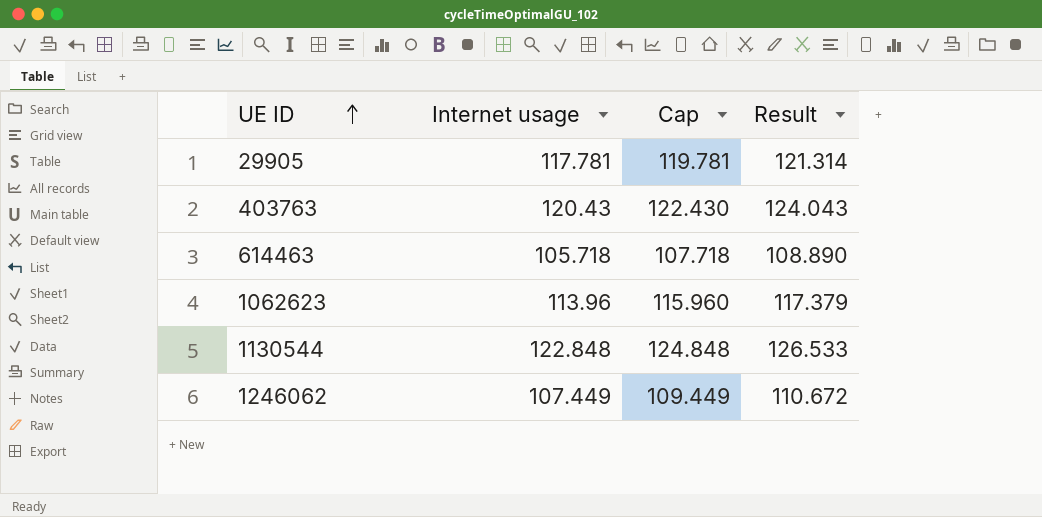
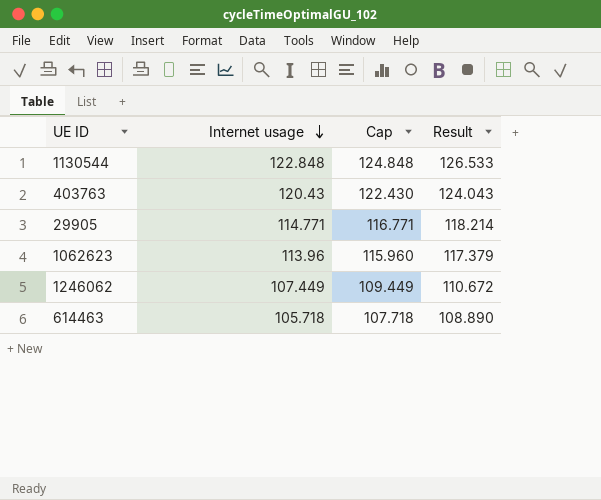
row order: UE ID ascending -> Internet usage descending
29905 | Internet usage: 117.781 -> 114.771
29905 | Cap: 119.781 -> 116.771
29905 | Result: 121.314 -> 118.214

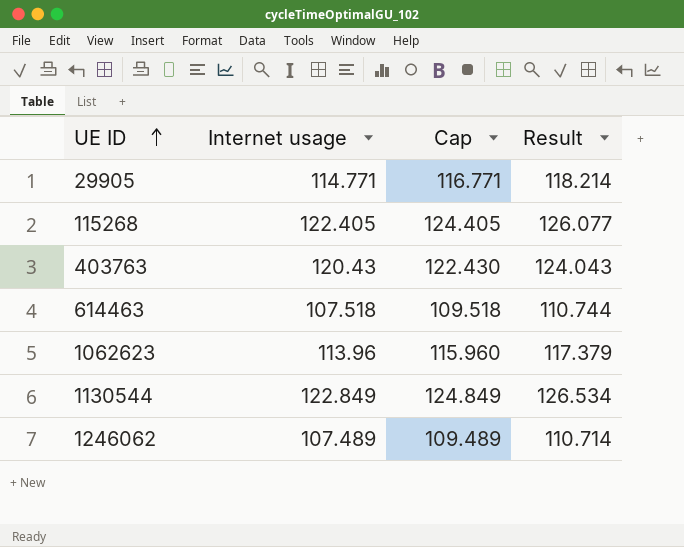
row order: Internet usage descending -> UE ID ascending
row 115268: none -> 122.405 | 124.405 | 126.077
614463 | Internet usage: 105.718 -> 107.518
614463 | Cap: 107.718 -> 109.518
614463 | Result: 108.890 -> 110.744
1130544 | Internet usage: 122.848 -> 122.849
1130544 | Cap: 124.848 -> 124.849
1130544 | Result: 126.533 -> 126.534
1246062 | Internet usage: 107.449 -> 107.489
1246062 | Cap: 109.449 -> 109.489
1246062 | Result: 110.672 -> 110.714

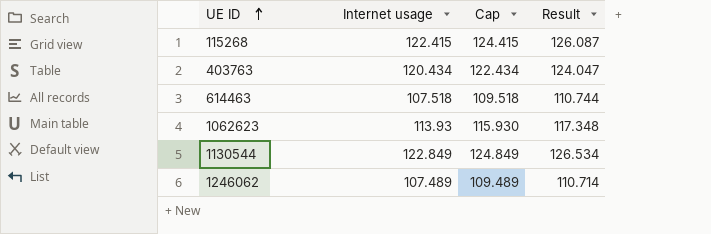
row 29905: 114.771 | 116.771 | 118.214 -> none
115268 | Internet usage: 122.405 -> 122.415
115268 | Cap: 124.405 -> 124.415
115268 | Result: 126.077 -> 126.087
403763 | Internet usage: 120.43 -> 120.434
403763 | Cap: 122.430 -> 122.434
403763 | Result: 124.043 -> 124.047
1062623 | Internet usage: 113.96 -> 113.93
1062623 | Cap: 115.960 -> 115.930
1062623 | Result: 117.379 -> 117.348

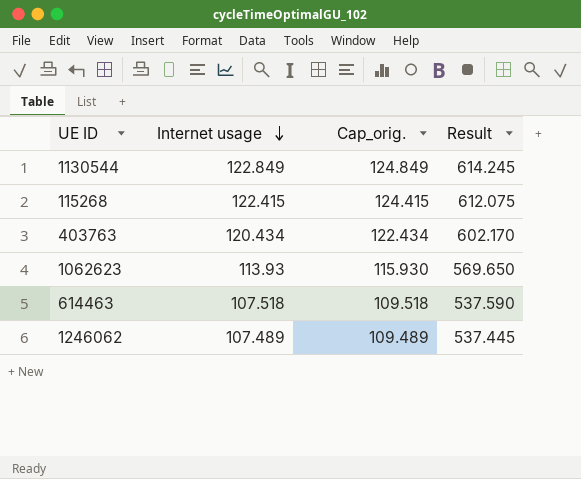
row order: UE ID ascending -> Internet usage descending
column name: Cap -> Cap_orig.
column Result | formula: [Internet usage] * 1.03 -> [Internet usage] * 5

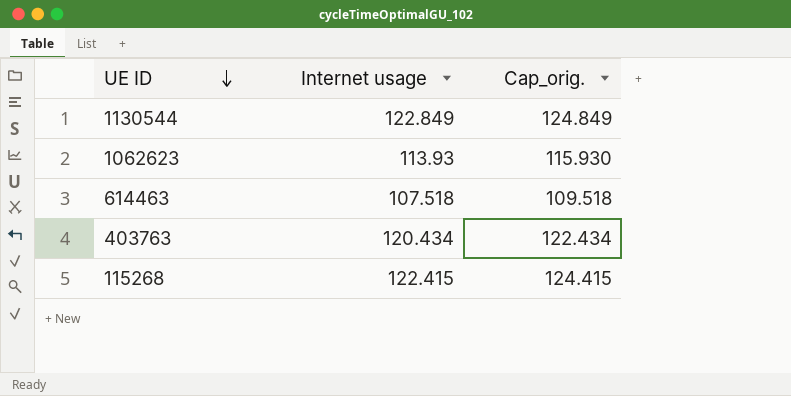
row order: Internet usage descending -> UE ID descending
column Result | formula: [Internet usage] * 5 -> none
row 1246062: 107.489 | 109.489 | 537.445 -> none

